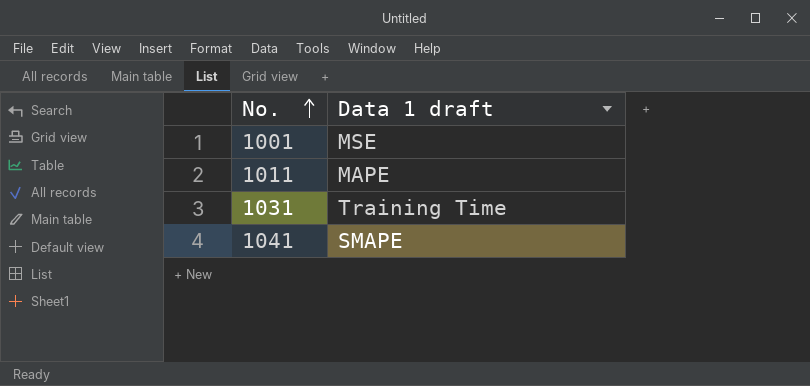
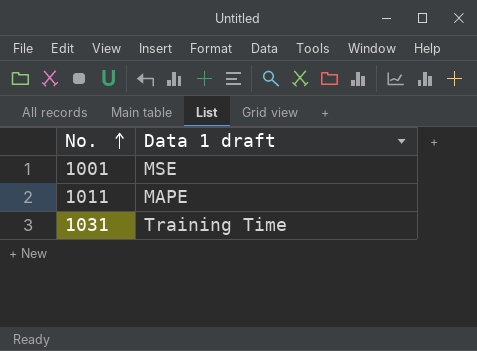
row 1041: SMAPE -> none

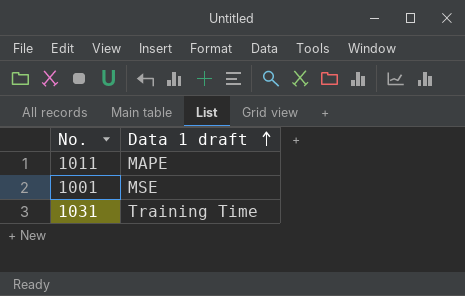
row order: No. ascending -> Data 1 draft ascending

